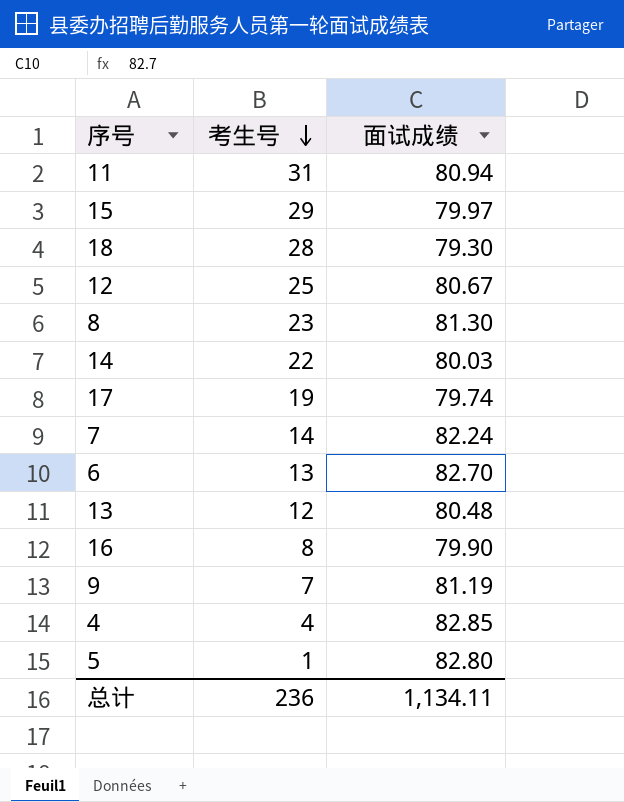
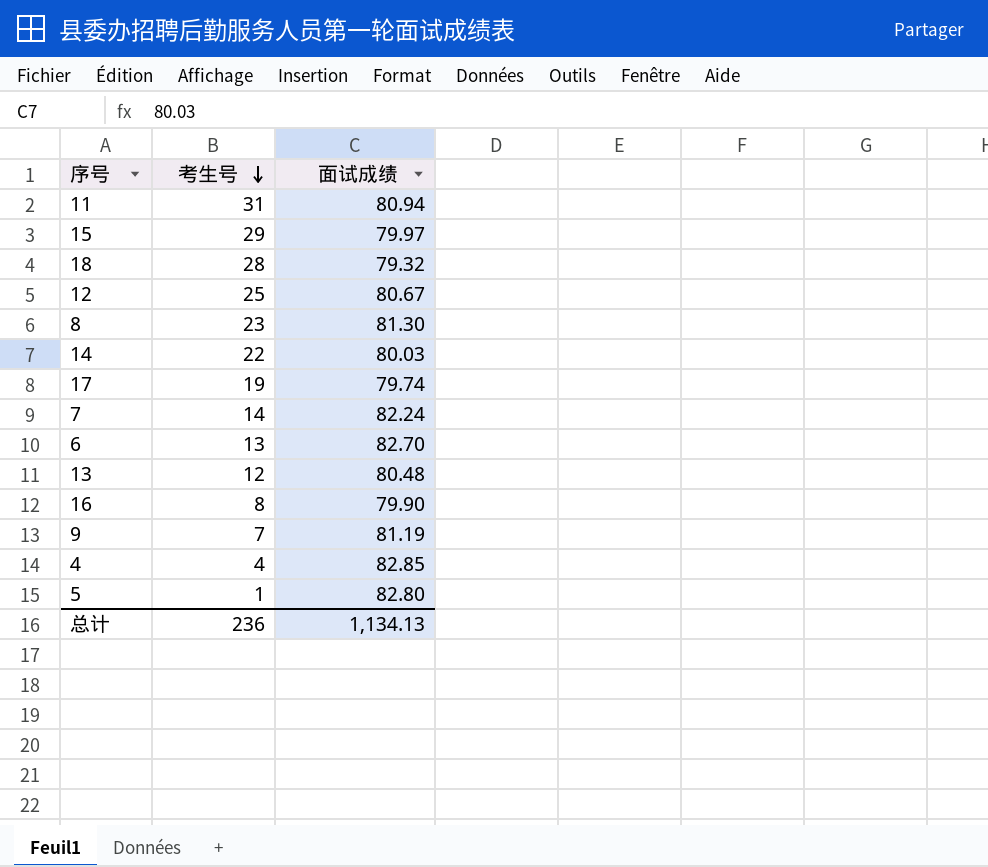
18 | 面试成绩: 79.30 -> 79.32
总计 | 面试成绩: 1,134.11 -> 1,134.13

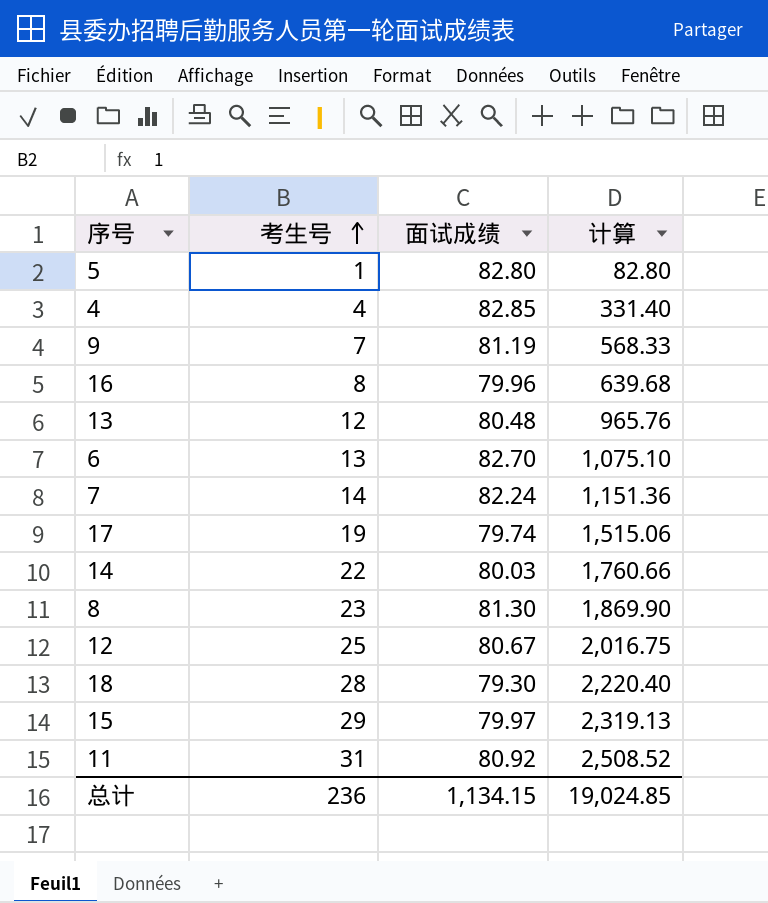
row order: 考生号 descending -> 考生号 ascending
column 计算 | formula: none -> [考生号] * [面试成绩]
16 | 面试成绩: 79.90 -> 79.96
18 | 面试成绩: 79.32 -> 79.30
11 | 面试成绩: 80.94 -> 80.92
总计 | 面试成绩: 1,134.13 -> 1,134.15

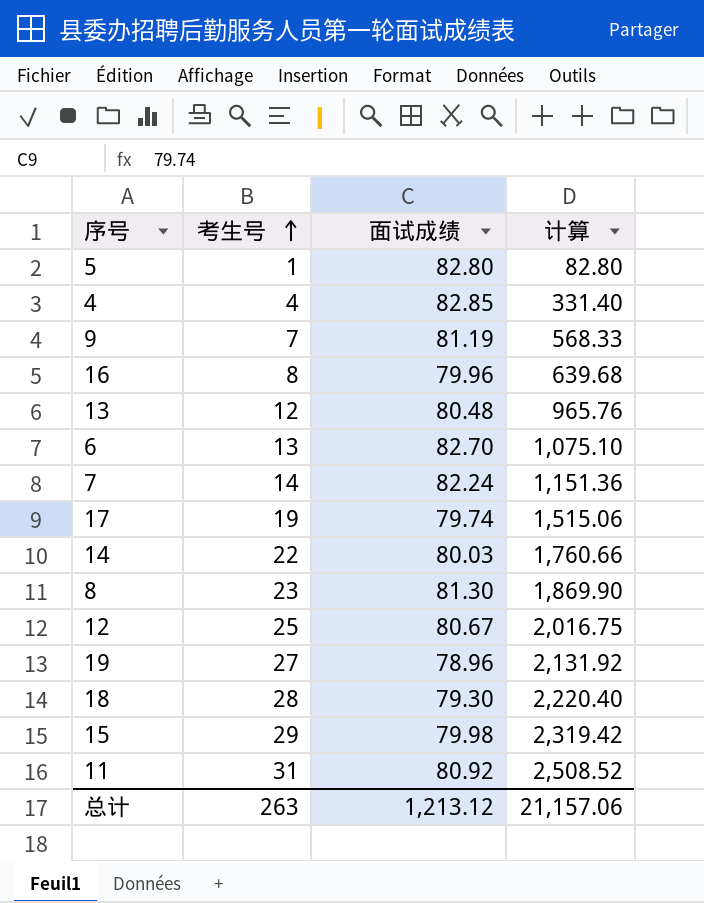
row 19: none -> 27 | 78.96 | 2,131.92
15 | 面试成绩: 79.97 -> 79.98
15 | 计算: 2,319.13 -> 2,319.42
总计 | 考生号: 236 -> 263
总计 | 面试成绩: 1,134.15 -> 1,213.12
总计 | 计算: 19,024.85 -> 21,157.06

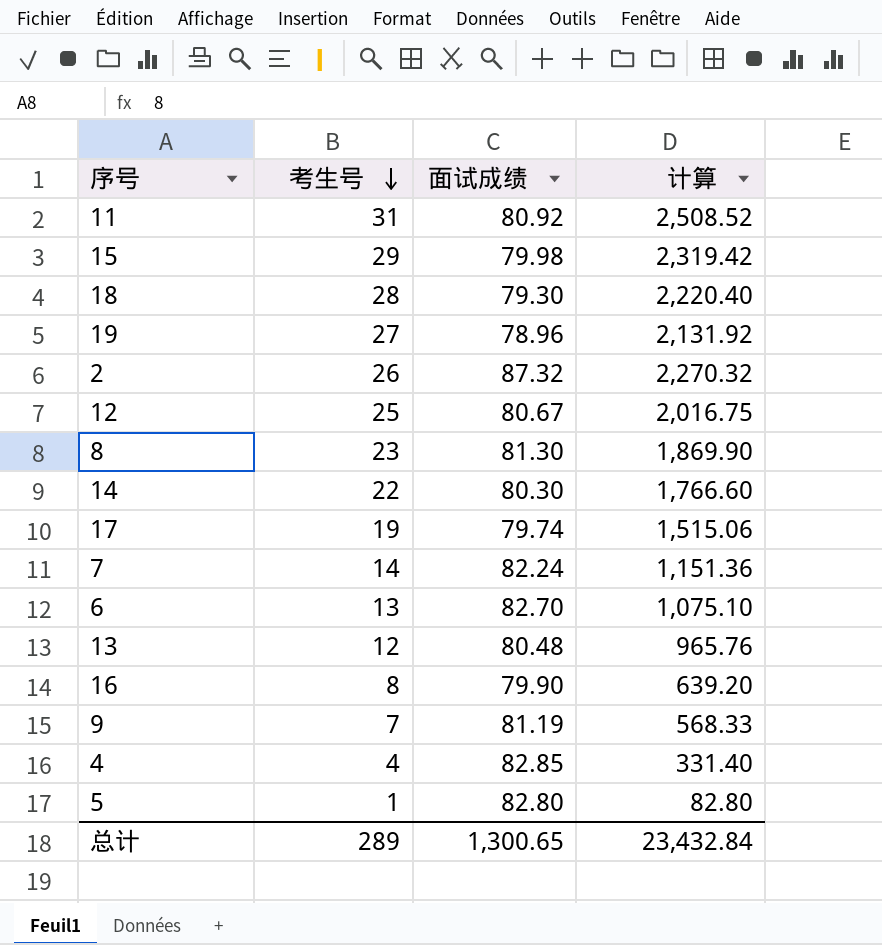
row order: 考生号 ascending -> 考生号 descending
row 2: none -> 26 | 87.32 | 2,270.32
14 | 面试成绩: 80.03 -> 80.30
14 | 计算: 1,760.66 -> 1,766.60
16 | 面试成绩: 79.96 -> 79.90
16 | 计算: 639.68 -> 639.20
总计 | 考生号: 263 -> 289
总计 | 面试成绩: 1,213.12 -> 1,300.65
总计 | 计算: 21,157.06 -> 23,432.84

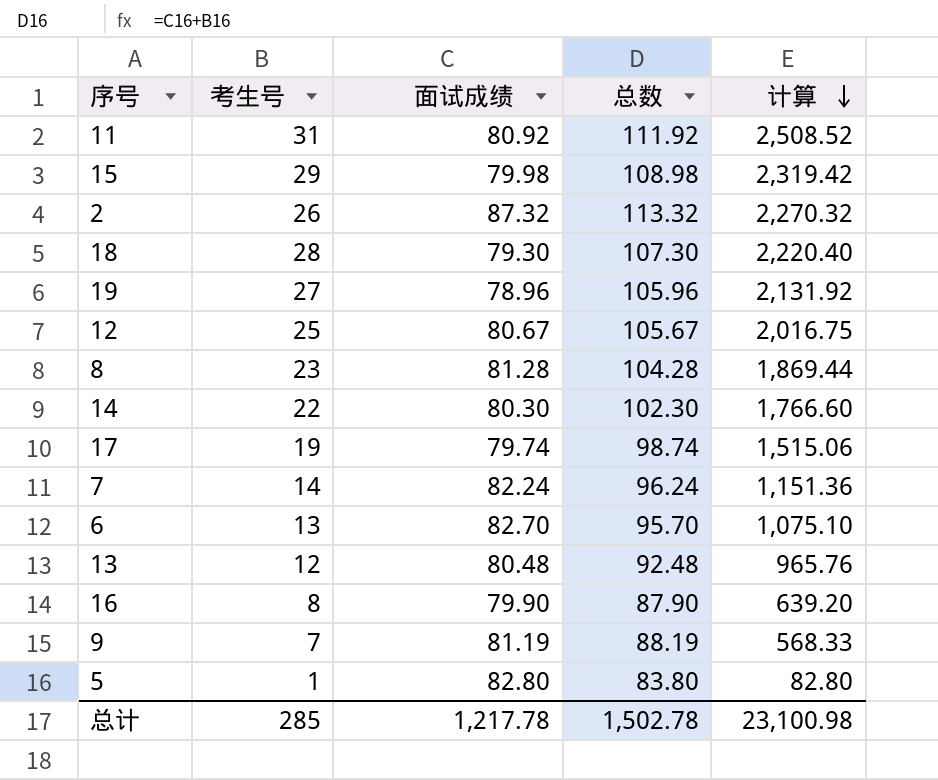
row order: 考生号 descending -> 计算 descending
column 总数 | formula: none -> [考生号] + [面试成绩]
row 4: 4 | 82.85 | 331.40 -> none
8 | 面试成绩: 81.30 -> 81.28
8 | 计算: 1,869.90 -> 1,869.44
总计 | 考生号: 289 -> 285
总计 | 面试成绩: 1,300.65 -> 1,217.78
总计 | 计算: 23,432.84 -> 23,100.98

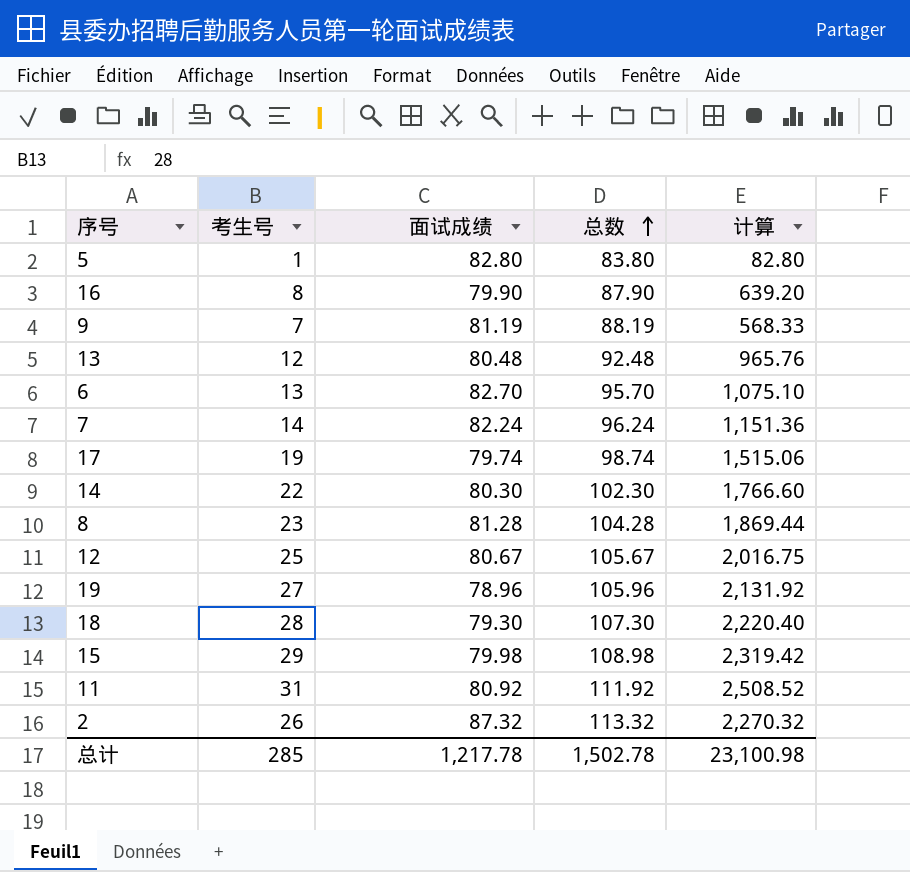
row order: 计算 descending -> 总数 ascending

